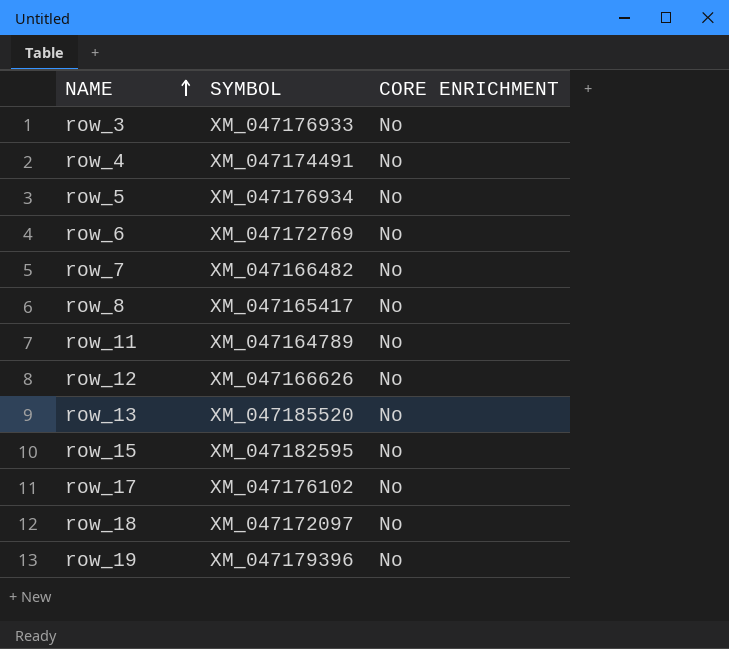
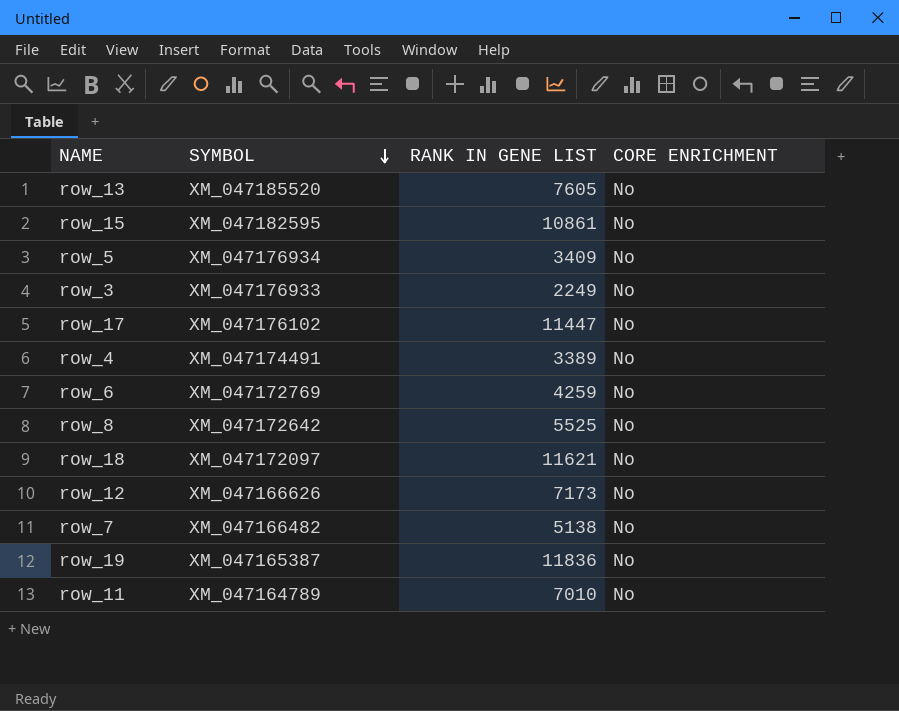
row order: NAME ascending -> SYMBOL descending
column RANK IN GENE LIST | position: none -> 3
row_8 | SYMBOL: XM_047165417 -> XM_047172642
row_19 | SYMBOL: XM_047179396 -> XM_047165387

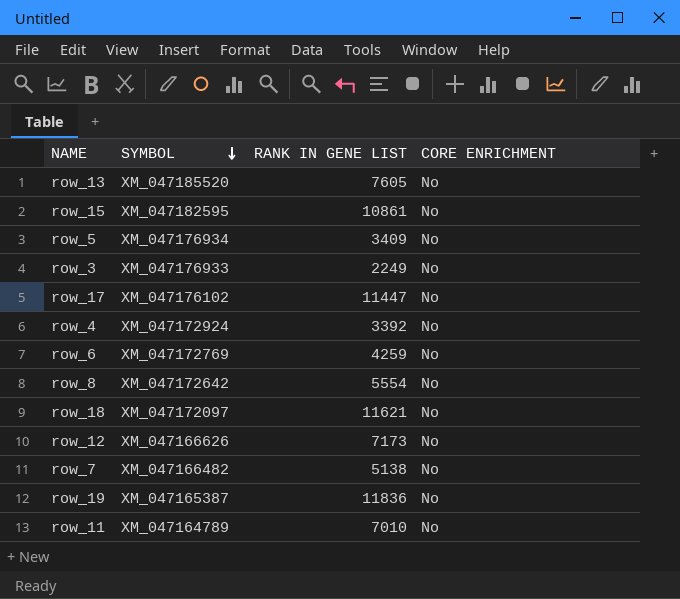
row_4 | SYMBOL: XM_047174491 -> XM_047172924
row_4 | RANK IN GENE LIST: 3389 -> 3392
row_8 | RANK IN GENE LIST: 5525 -> 5554

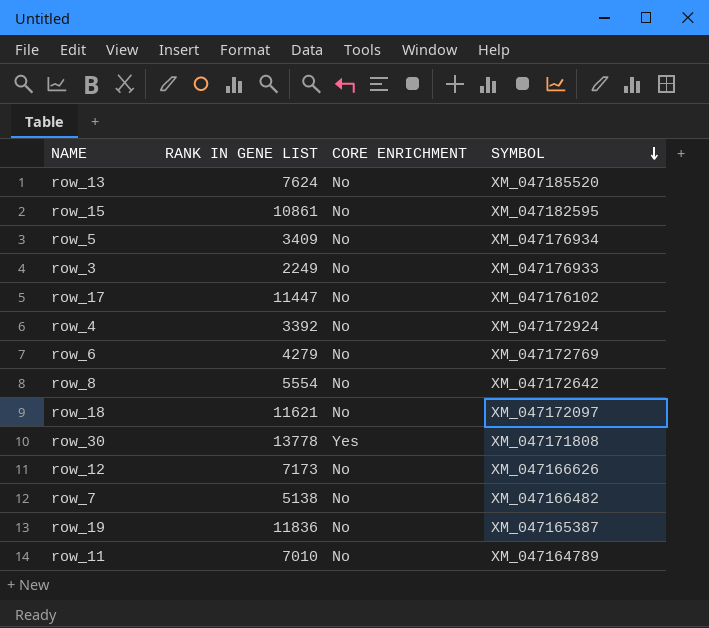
column SYMBOL | position: 2 -> 4
row_13 | RANK IN GENE LIST: 7605 -> 7624
row_6 | RANK IN GENE LIST: 4259 -> 4279
row row_30: none -> 13778 | Yes | XM_047171808

